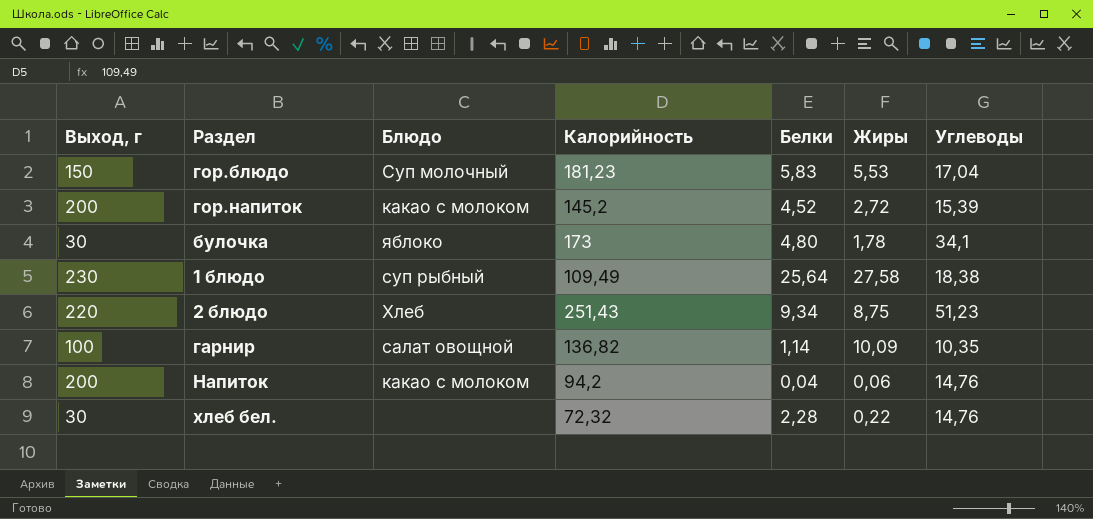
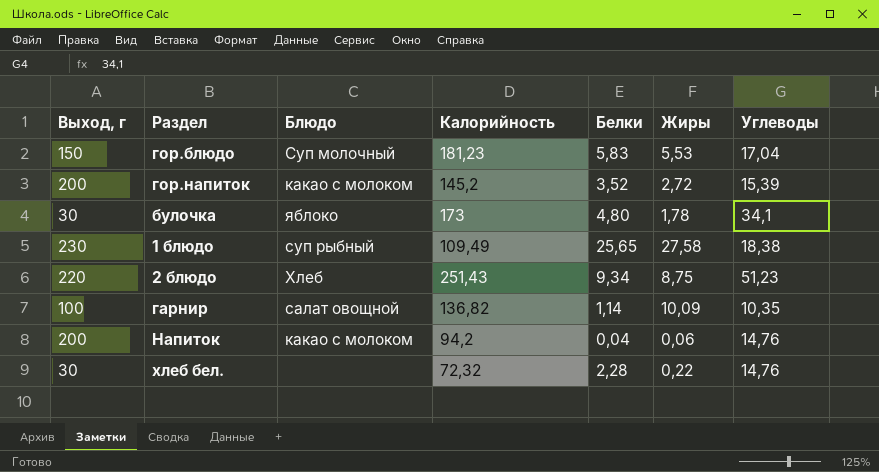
гор.напиток | Белки: 4,52 -> 3,52
1 блюдо | Белки: 25,64 -> 25,65

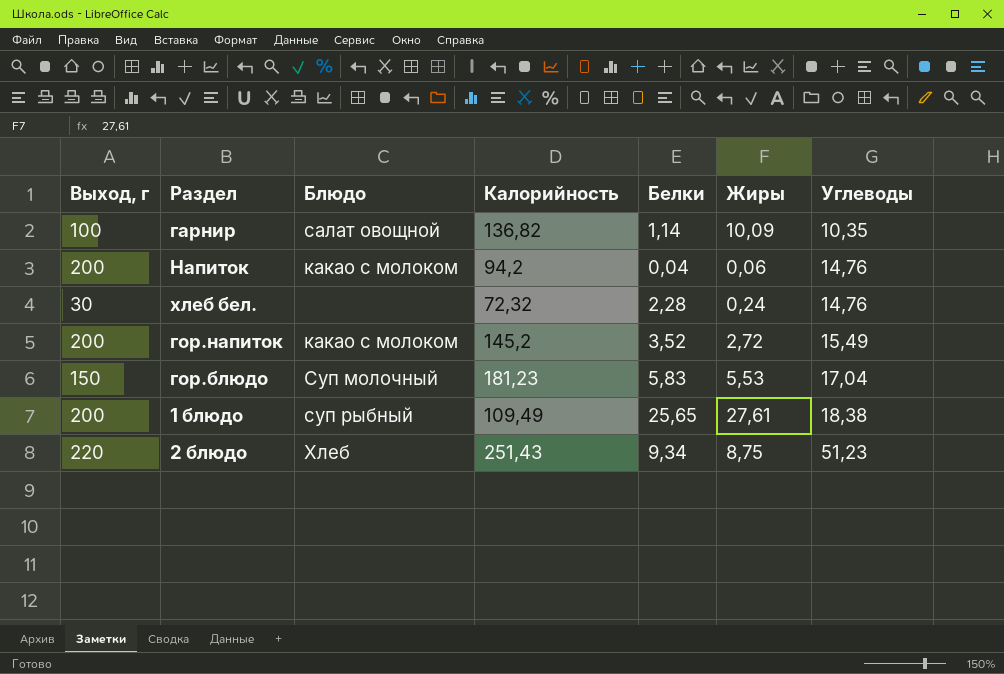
row order: none -> Углеводы ascending
row булочка: 30 | яблоко | 173 | 4,80 | 1,78 | 34,1 -> none
хлеб бел. | Жиры: 0,22 -> 0,24
гор.напиток | Углеводы: 15,39 -> 15,49
1 блюдо | Выход, г: 230 -> 200
1 блюдо | Жиры: 27,58 -> 27,61

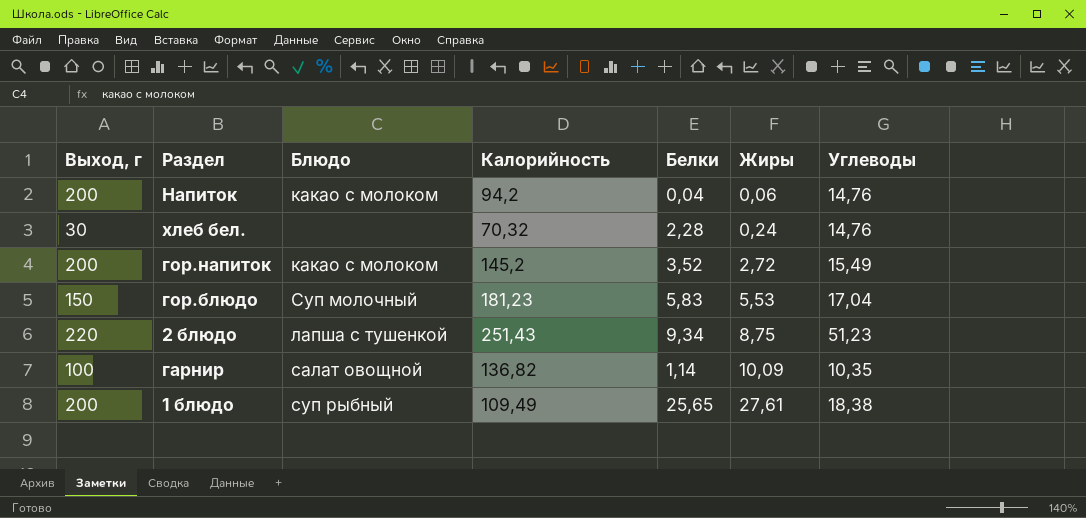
row order: Углеводы ascending -> Жиры ascending
хлеб бел. | Калорийность: 72,32 -> 70,32
2 блюдо | Блюдо: Хлеб -> лапша с тушенкой

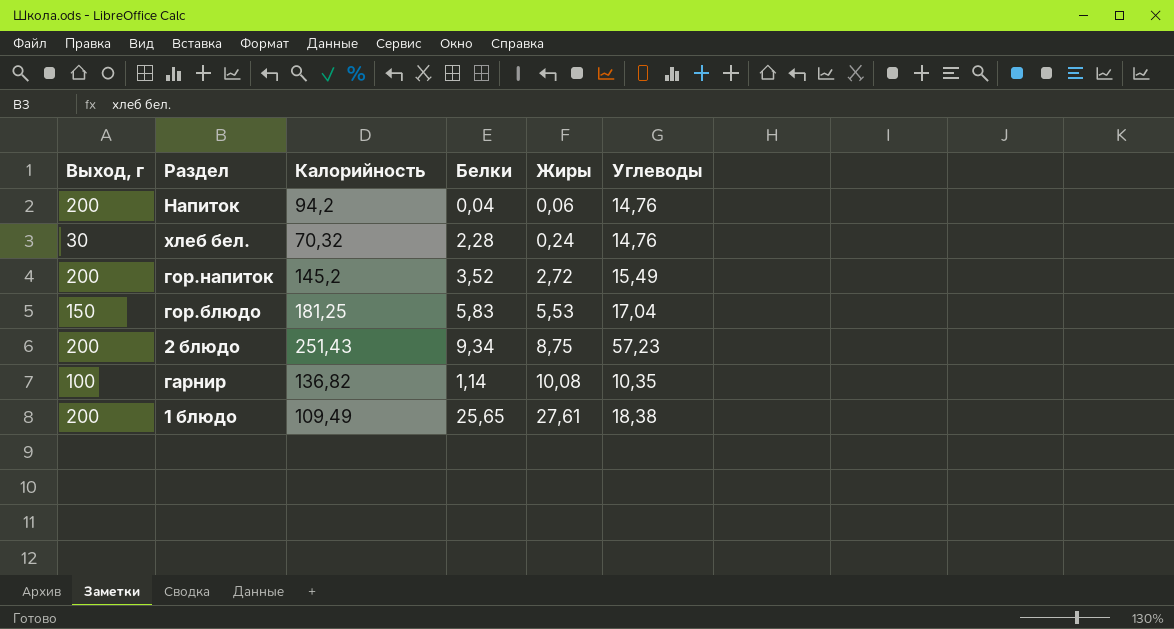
column Блюдо | position: 3 -> none
гор.блюдо | Калорийность: 181,23 -> 181,25
2 блюдо | Выход, г: 220 -> 200
2 блюдо | Углеводы: 51,23 -> 57,23
гарнир | Жиры: 10,09 -> 10,08

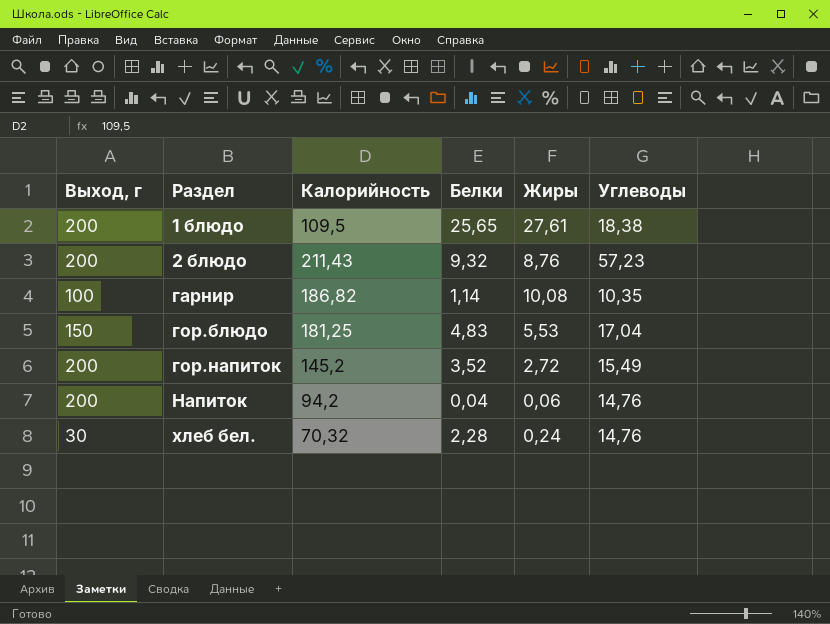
row order: Жиры ascending -> Раздел ascending
1 блюдо | Калорийность: 109,49 -> 109,5
2 блюдо | Калорийность: 251,43 -> 211,43
2 блюдо | Белки: 9,34 -> 9,32
2 блюдо | Жиры: 8,75 -> 8,76
гарнир | Калорийность: 136,82 -> 186,82
гор.блюдо | Белки: 5,83 -> 4,83

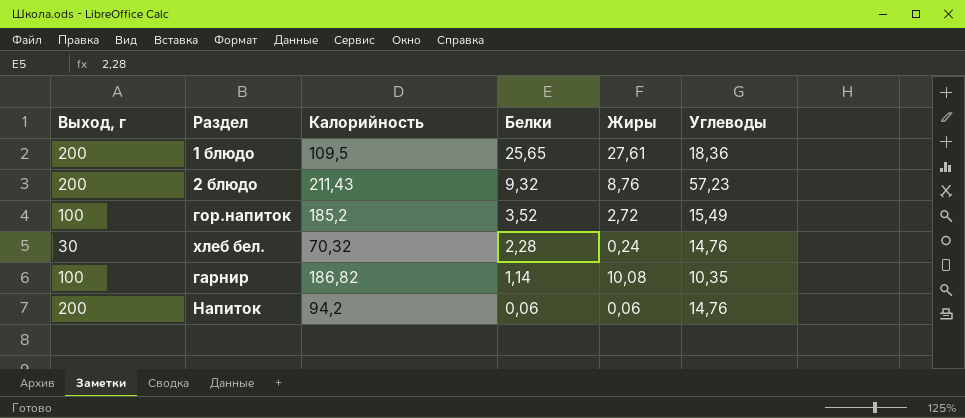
row order: Раздел ascending -> Белки descending
row гор.блюдо: 150 | 181,25 | 4,83 | 5,53 | 17,04 -> none
1 блюдо | Углеводы: 18,38 -> 18,36
гор.напиток | Выход, г: 200 -> 100
гор.напиток | Калорийность: 145,2 -> 185,2
Напиток | Белки: 0,04 -> 0,06

